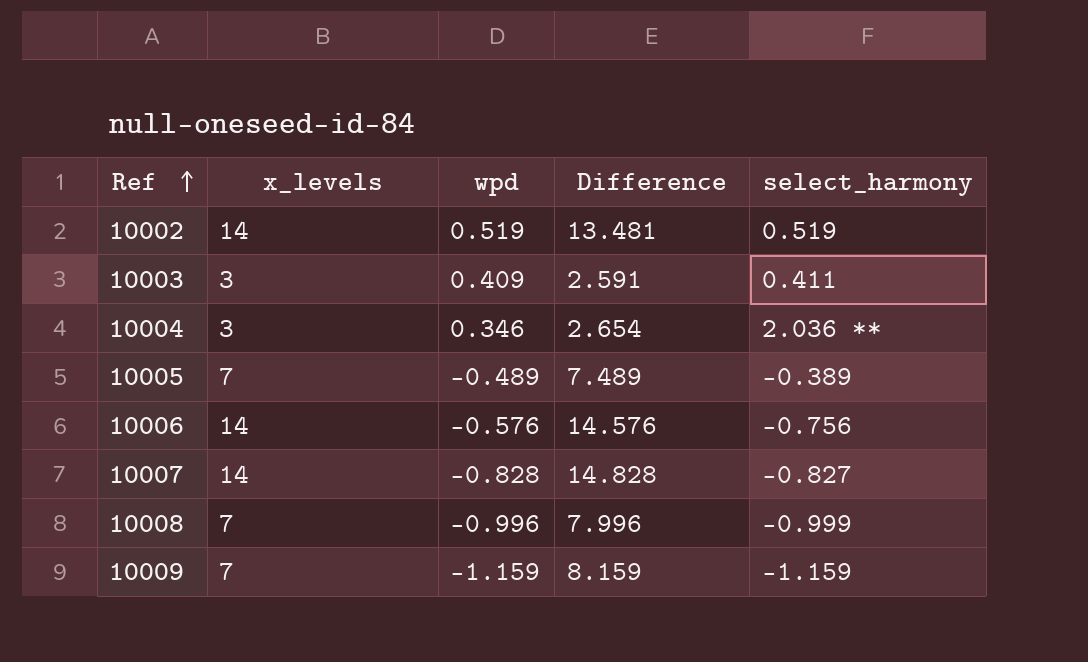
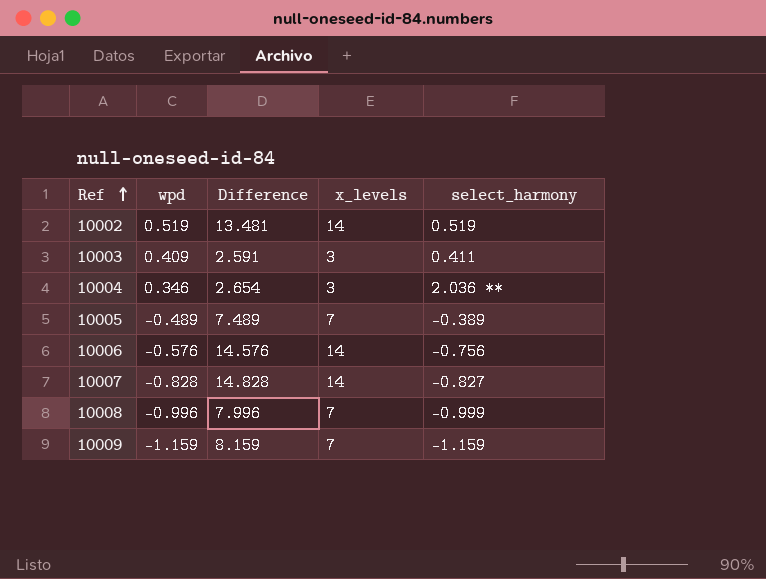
column x_levels | position: 2 -> 4

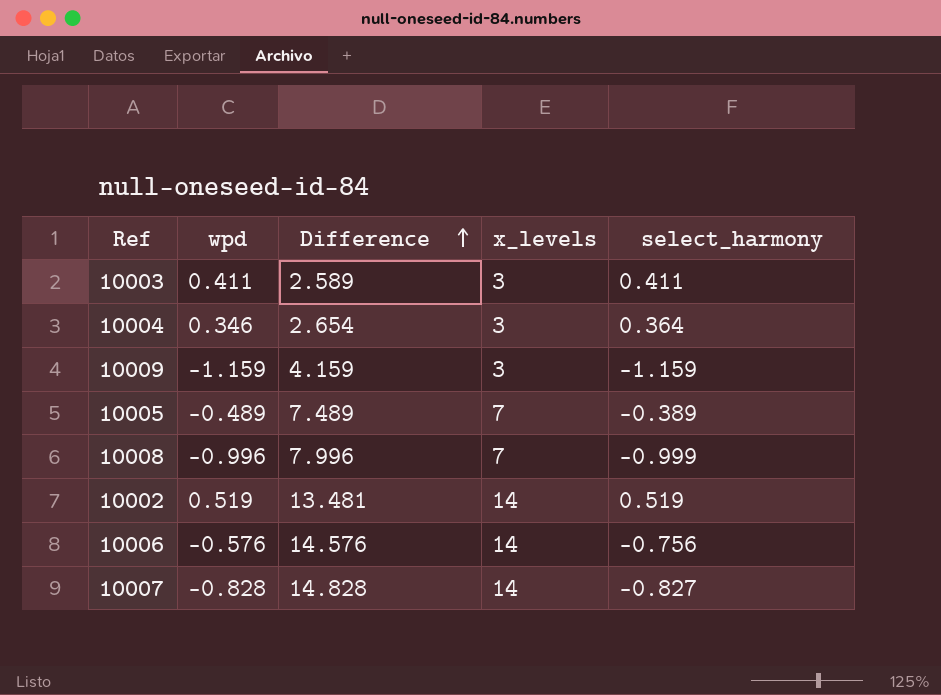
row order: Ref ascending -> Difference ascending
10003 | wpd: 0.409 -> 0.411
10003 | Difference: 2.591 -> 2.589
10004 | select_harmony: 2.036 ** -> 0.364
10009 | Difference: 8.159 -> 4.159
10009 | x_levels: 7 -> 3

